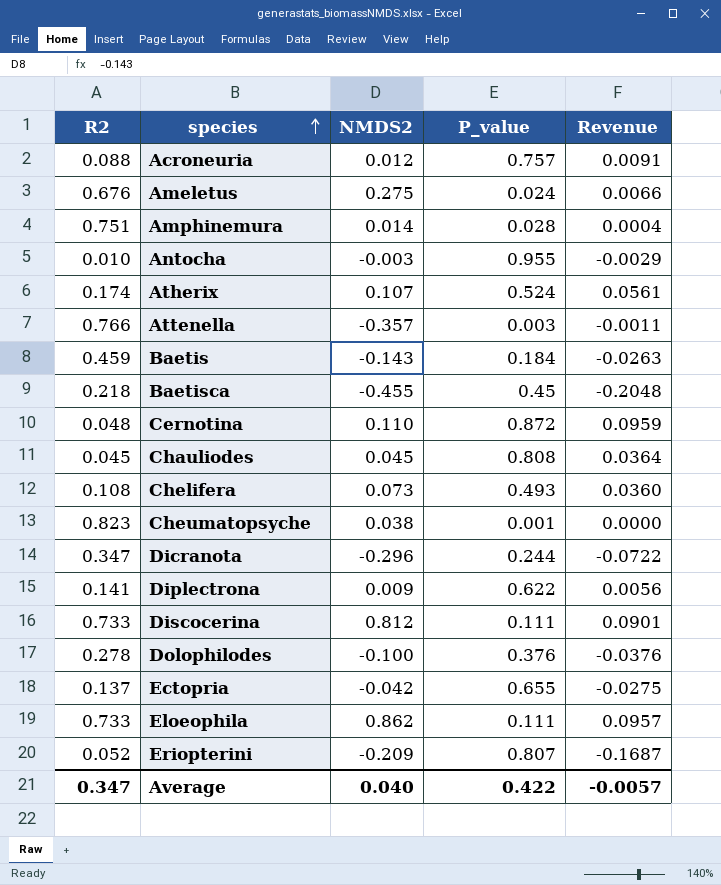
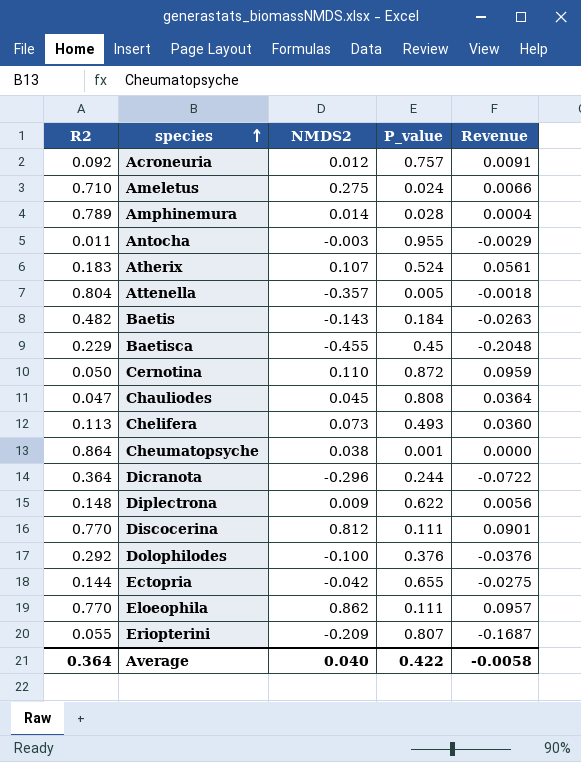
Acroneuria | R2: 0.088 -> 0.092
Ameletus | R2: 0.676 -> 0.710
Amphinemura | R2: 0.751 -> 0.789
Antocha | R2: 0.010 -> 0.011
Atherix | R2: 0.174 -> 0.183
Attenella | R2: 0.766 -> 0.804
Attenella | P_value: 0.003 -> 0.005
Attenella | Revenue: -0.0011 -> -0.0018
Baetis | R2: 0.459 -> 0.482
Baetisca | R2: 0.218 -> 0.229
Cernotina | R2: 0.048 -> 0.050
Chauliodes | R2: 0.045 -> 0.047
Chelifera | R2: 0.108 -> 0.113
Cheumatopsyche | R2: 0.823 -> 0.864
Dicranota | R2: 0.347 -> 0.364
Diplectrona | R2: 0.141 -> 0.148
Discocerina | R2: 0.733 -> 0.770
Dolophilodes | R2: 0.278 -> 0.292
Ectopria | R2: 0.137 -> 0.144
Eloeophila | R2: 0.733 -> 0.770
Eriopterini | R2: 0.052 -> 0.055
Average | R2: 0.347 -> 0.364
Average | Revenue: -0.0057 -> -0.0058

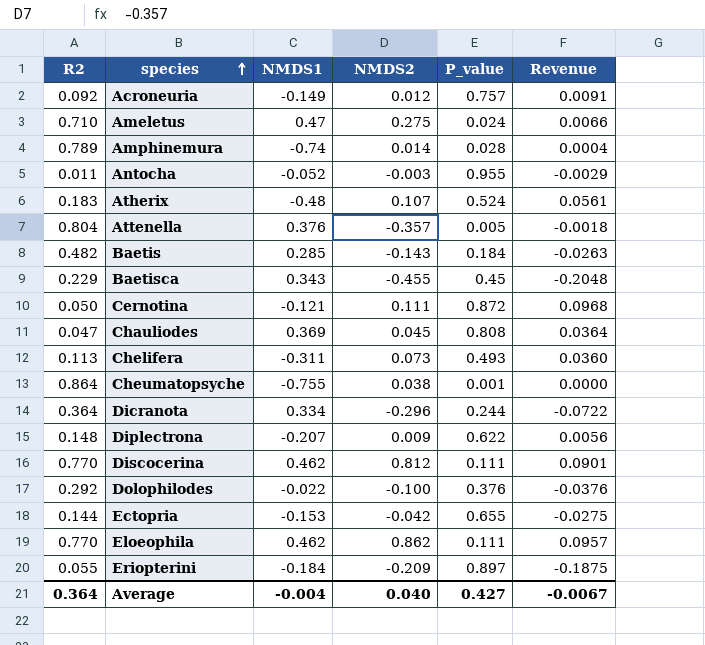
column NMDS1 | position: none -> 3
Cernotina | NMDS2: 0.110 -> 0.111
Cernotina | Revenue: 0.0959 -> 0.0968
Eriopterini | P_value: 0.807 -> 0.897
Eriopterini | Revenue: -0.1687 -> -0.1875
Average | P_value: 0.422 -> 0.427
Average | Revenue: -0.0058 -> -0.0067

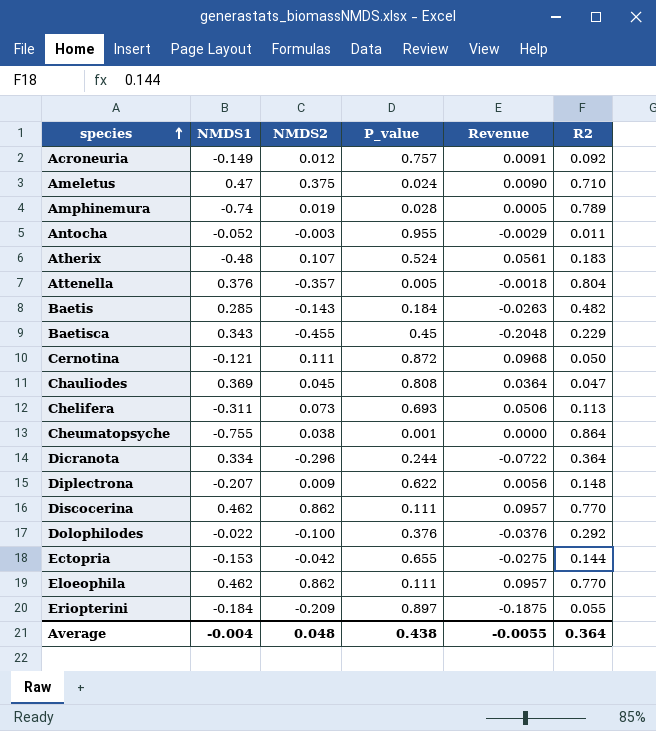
column R2 | position: 1 -> 6
Ameletus | NMDS2: 0.275 -> 0.375
Ameletus | Revenue: 0.0066 -> 0.0090
Amphinemura | NMDS2: 0.014 -> 0.019
Amphinemura | Revenue: 0.0004 -> 0.0005
Chelifera | P_value: 0.493 -> 0.693
Chelifera | Revenue: 0.0360 -> 0.0506
Discocerina | NMDS2: 0.812 -> 0.862
Discocerina | Revenue: 0.0901 -> 0.0957
Average | NMDS2: 0.040 -> 0.048
Average | P_value: 0.427 -> 0.438
Average | Revenue: -0.0067 -> -0.0055

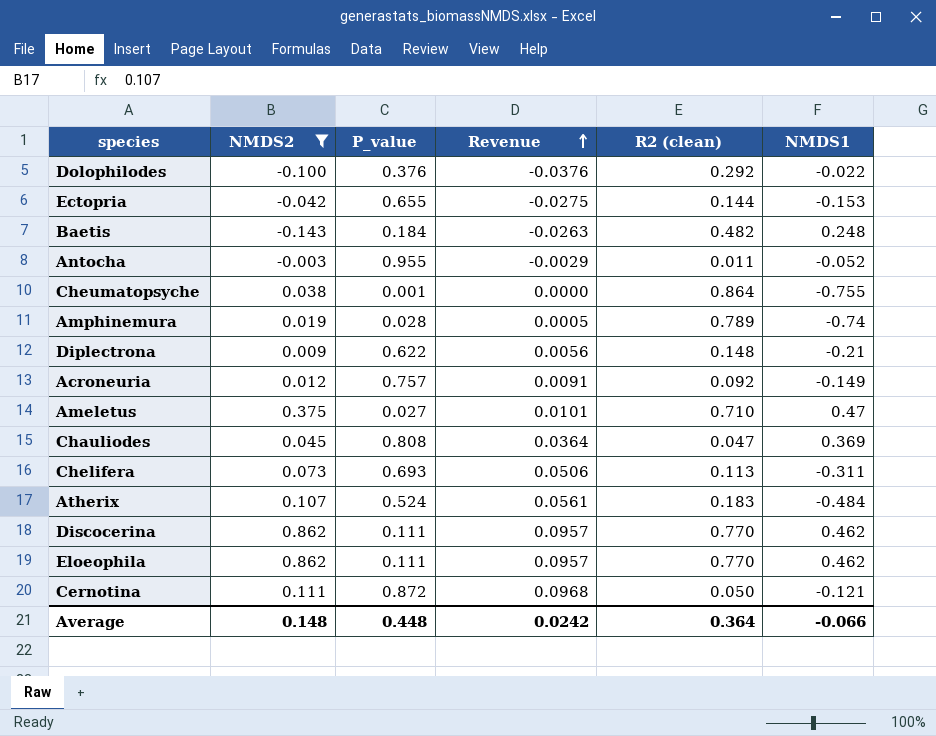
filter: none -> NMDS2 >= -0.143
row order: species ascending -> Revenue ascending
column name: R2 -> R2 (clean)
column NMDS1 | position: 2 -> 6
Baetis | NMDS1: 0.285 -> 0.248
Diplectrona | NMDS1: -0.207 -> -0.21
Ameletus | P_value: 0.024 -> 0.027
Ameletus | Revenue: 0.0090 -> 0.0101
Atherix | NMDS1: -0.48 -> -0.484
Average | NMDS2: 0.048 -> 0.148
Average | P_value: 0.438 -> 0.448
Average | Revenue: -0.0055 -> 0.0242
Average | NMDS1: -0.004 -> -0.066

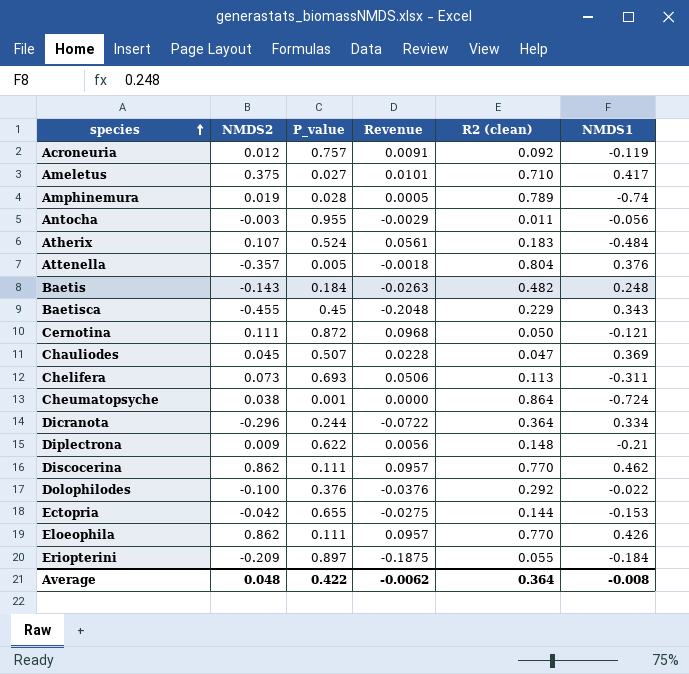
filter: NMDS2 >= -0.143 -> none
row order: Revenue ascending -> species ascending
Acroneuria | NMDS1: -0.149 -> -0.119
Ameletus | NMDS1: 0.47 -> 0.417
Antocha | NMDS1: -0.052 -> -0.056
Chauliodes | P_value: 0.808 -> 0.507
Chauliodes | Revenue: 0.0364 -> 0.0228
Cheumatopsyche | NMDS1: -0.755 -> -0.724
Eloeophila | NMDS1: 0.462 -> 0.426
Average | NMDS2: 0.148 -> 0.048
Average | P_value: 0.448 -> 0.422
Average | Revenue: 0.0242 -> -0.0062
Average | NMDS1: -0.066 -> -0.008

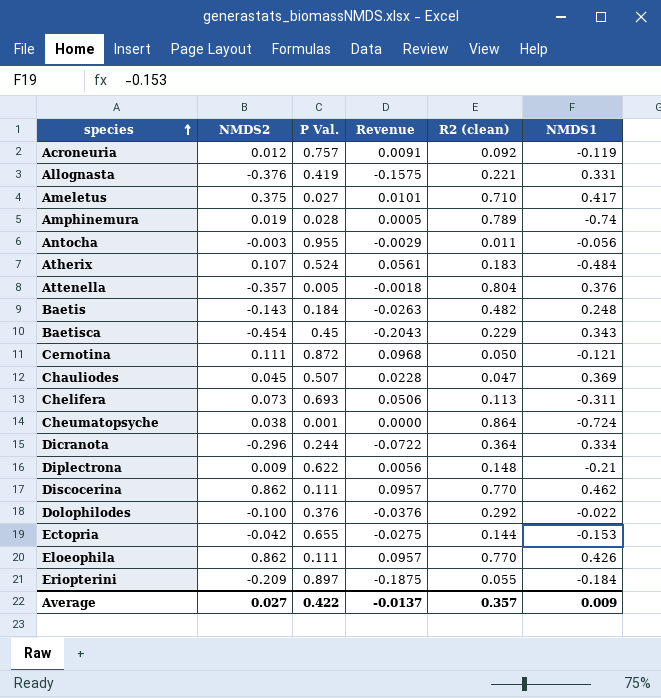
column name: P_value -> P Val.
row Allognasta: none -> -0.376 | 0.419 | -0.1575 | 0.221 | 0.331
Baetisca | NMDS2: -0.455 -> -0.454
Baetisca | Revenue: -0.2048 -> -0.2043
Average | NMDS2: 0.048 -> 0.027
Average | Revenue: -0.0062 -> -0.0137
Average | R2 (clean): 0.364 -> 0.357
Average | NMDS1: -0.008 -> 0.009

